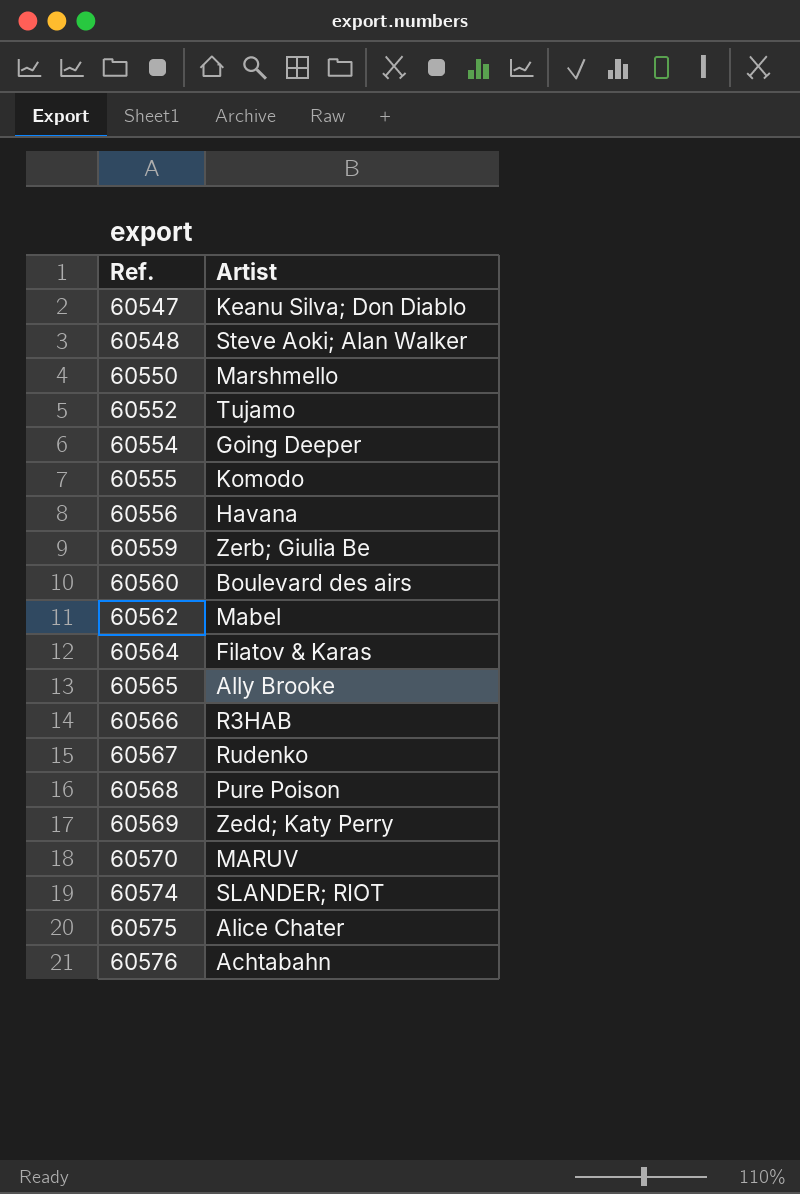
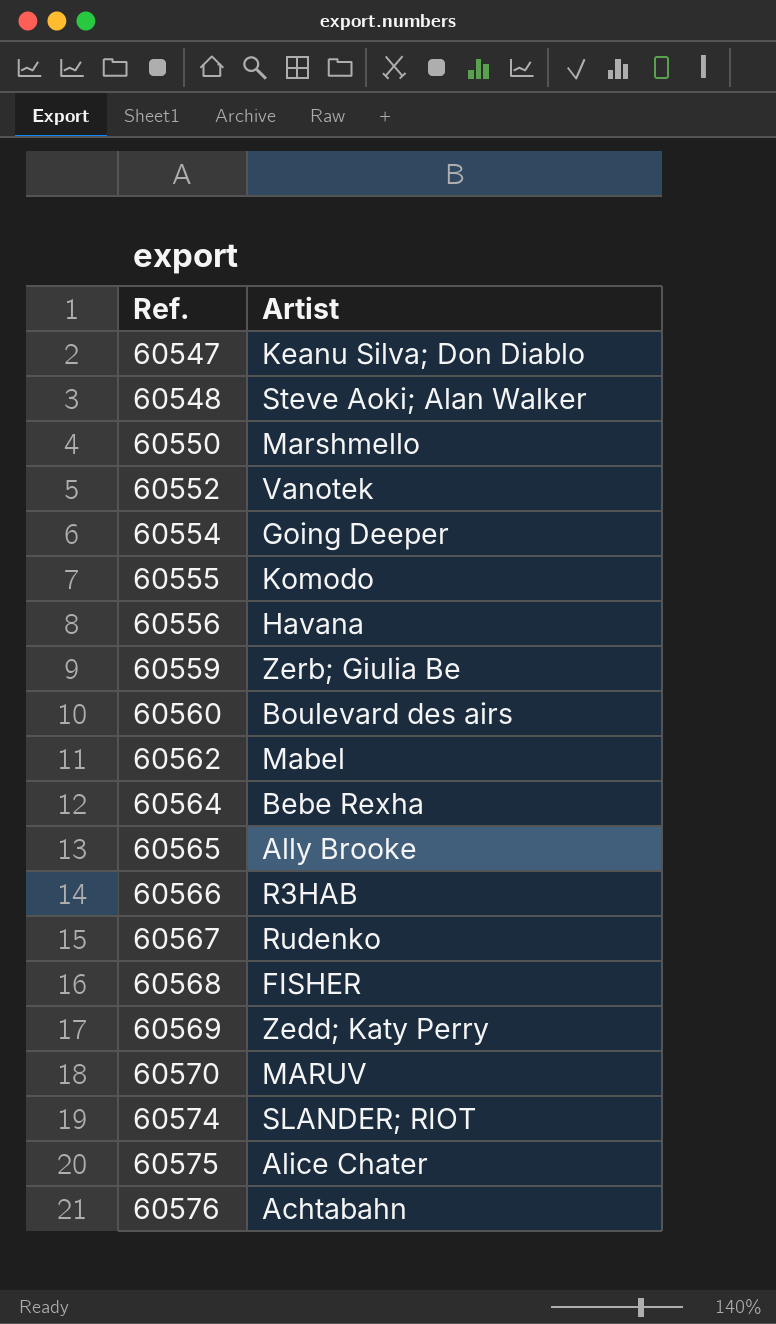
60552 | Artist: Tujamo -> Vanotek
60564 | Artist: Filatov & Karas -> Bebe Rexha
60568 | Artist: Pure Poison -> FISHER

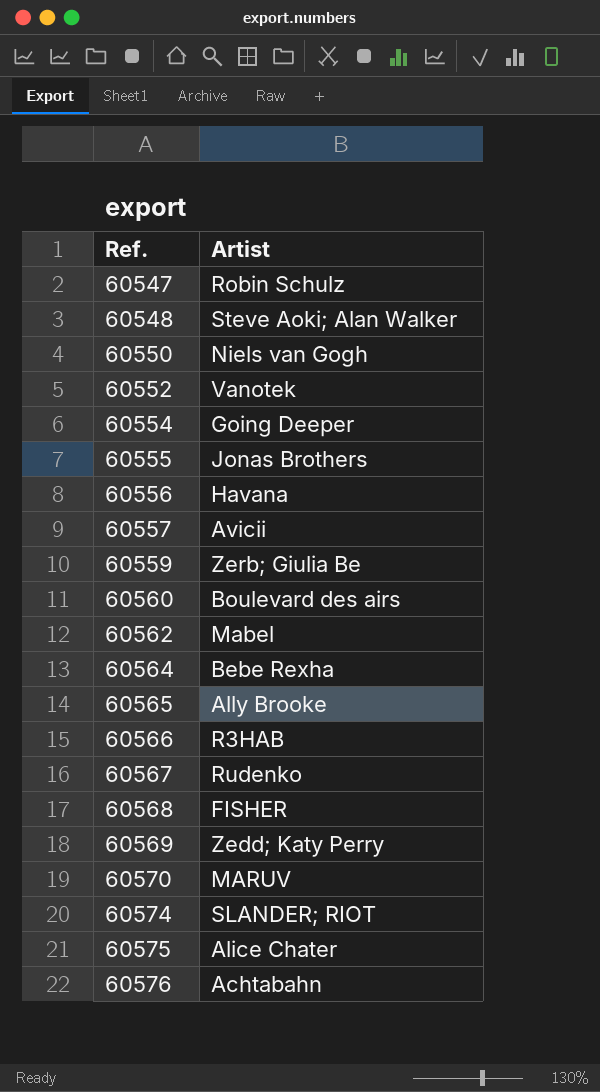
60547 | Artist: Keanu Silva; Don Diablo -> Robin Schulz
60550 | Artist: Marshmello -> Niels van Gogh
60555 | Artist: Komodo -> Jonas Brothers
row 60557: none -> Avicii

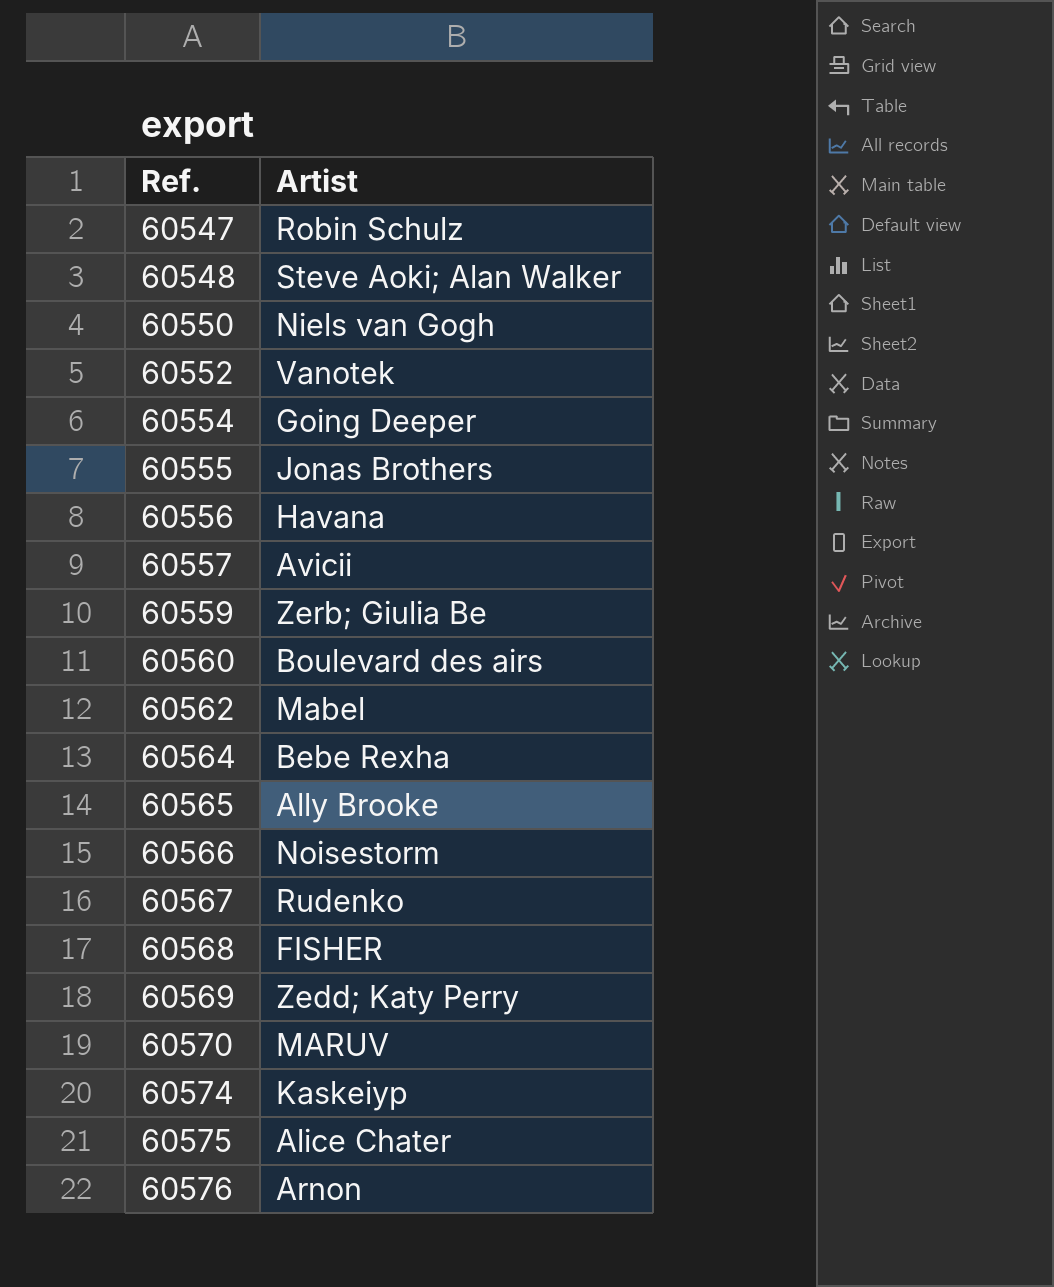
60566 | Artist: R3HAB -> Noisestorm
60574 | Artist: SLANDER; RIOT -> Kaskeiyp
60576 | Artist: Achtabahn -> Arnon

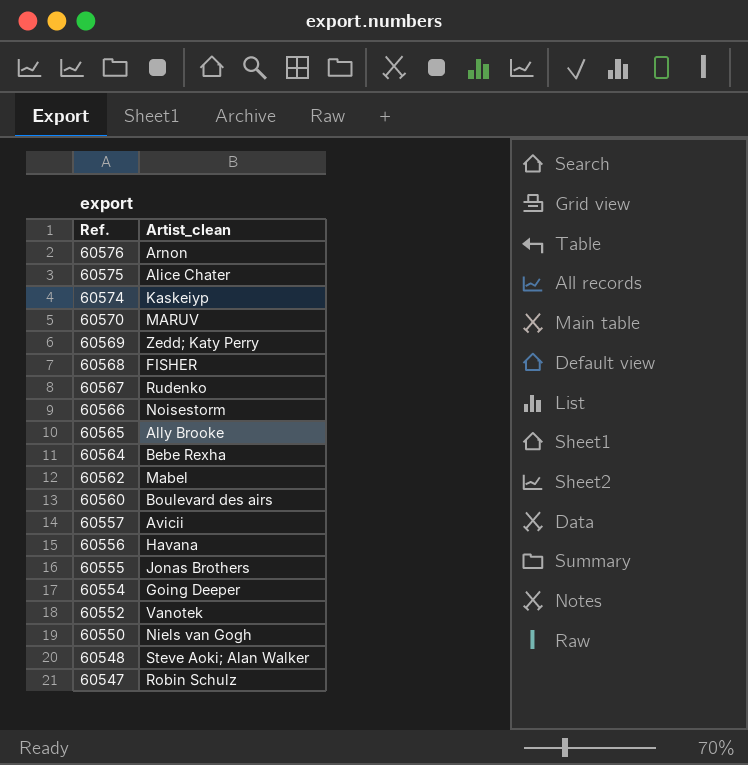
row order: Ref. ascending -> Ref. descending
column name: Artist -> Artist_clean
row 60559: Zerb; Giulia Be -> none

